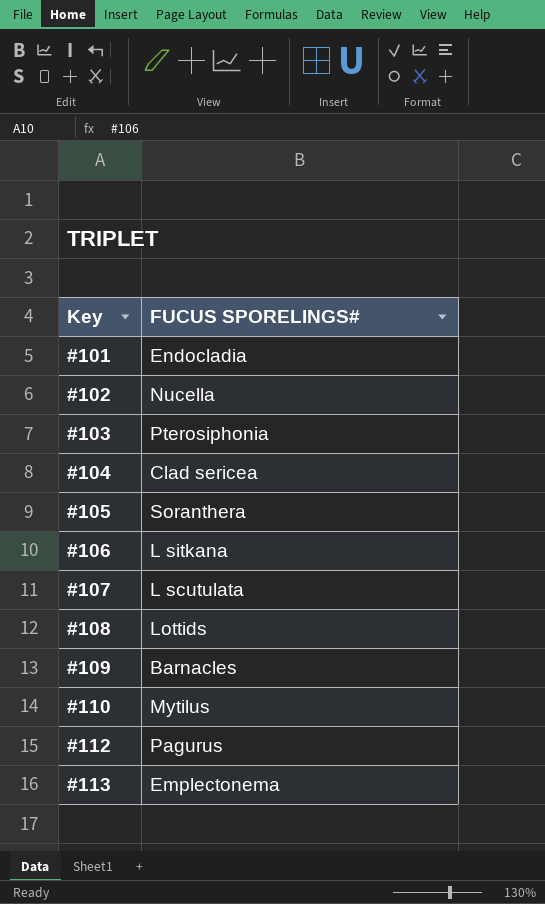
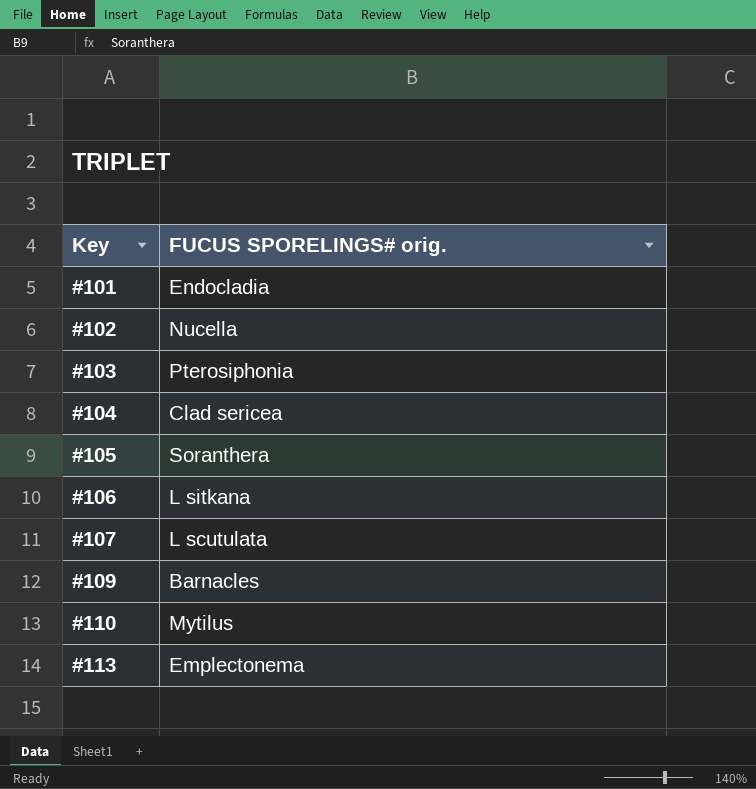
column name: FUCUS SPORELINGS# -> FUCUS SPORELINGS# orig.
row #108: Lottids -> none
row #112: Pagurus -> none

